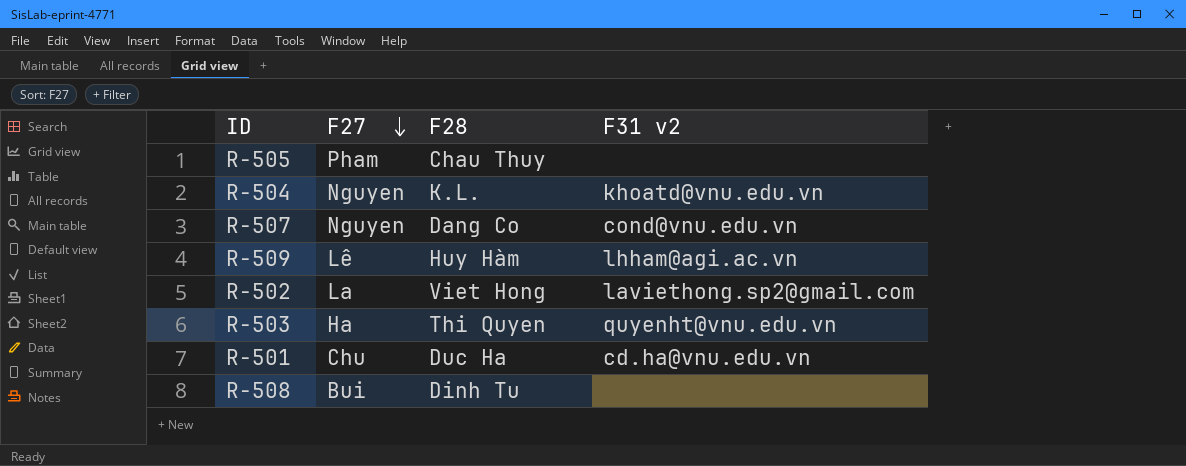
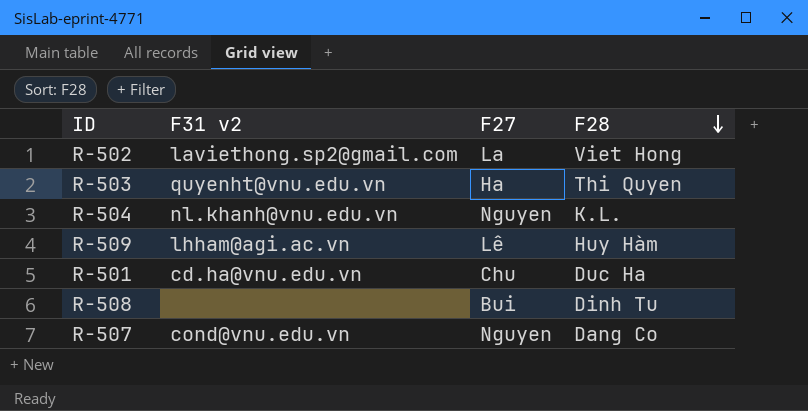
row order: F27 descending -> F28 descending
column F31 v2 | position: 4 -> 2
row R-505: Pham | Chau Thuy | none -> none
R-504 | F31 v2: khoatd@vnu.edu.vn -> nl.khanh@vnu.edu.vn

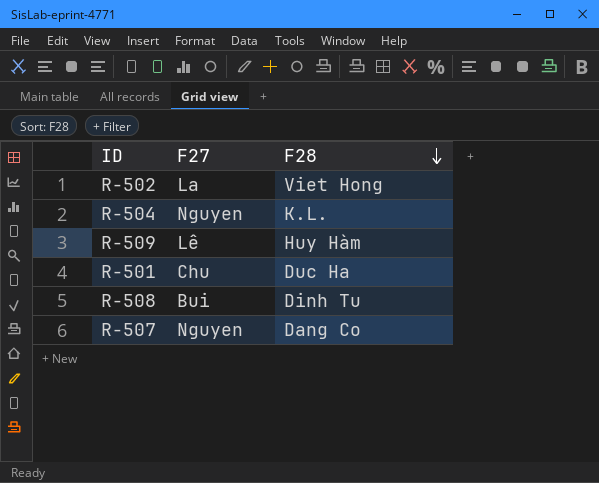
column F31 v2 | position: 2 -> none
row R-503: quyenht@vnu.edu.vn | Ha | Thi Quyen -> none

